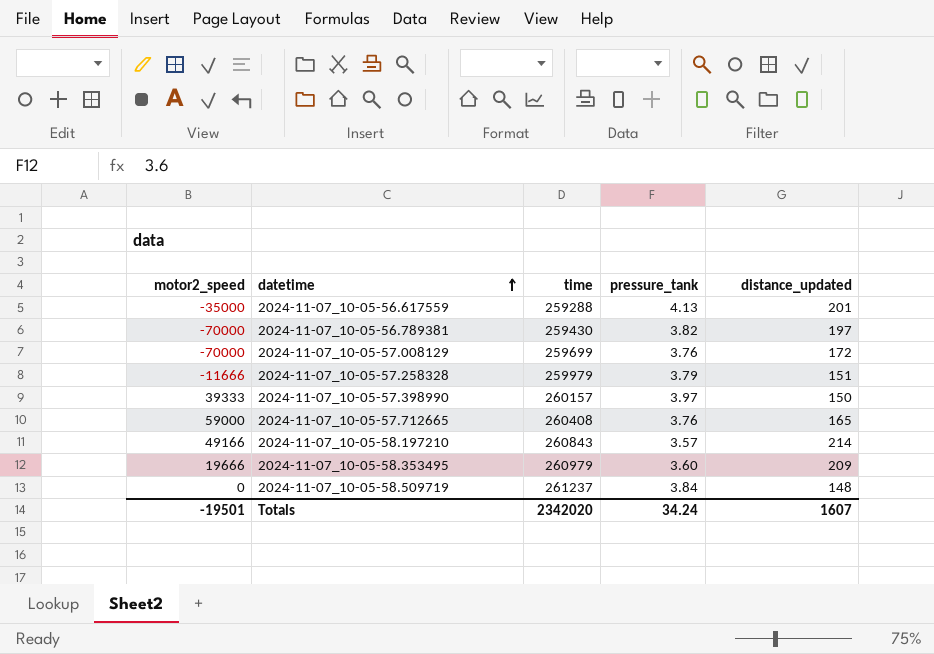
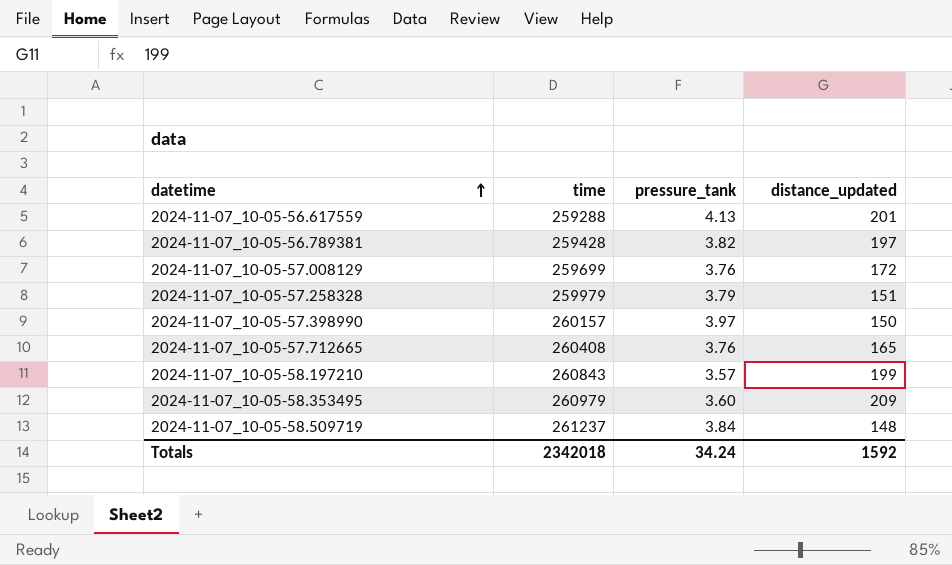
column motor2_speed | position: 1 -> none
2024-11-07_10-05-56.789381 | time: 259430 -> 259428
2024-11-07_10-05-58.197210 | distance_updated: 214 -> 199
Totals | time: 2342020 -> 2342018
Totals | distance_updated: 1607 -> 1592

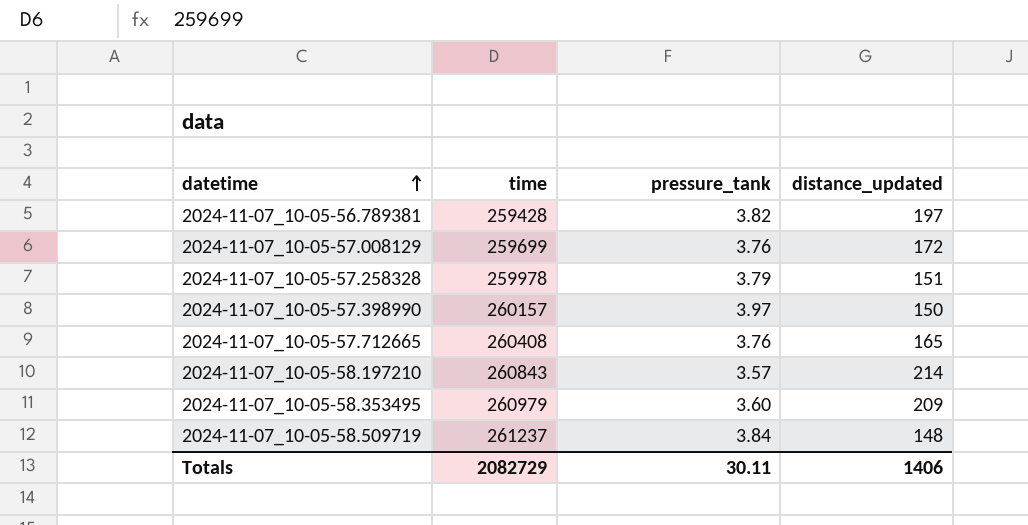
row 2024-11-07_10-05-56.617559: 259288 | 4.13 | 201 -> none
2024-11-07_10-05-57.258328 | time: 259979 -> 259978
2024-11-07_10-05-58.197210 | distance_updated: 199 -> 214
Totals | time: 2342018 -> 2082729
Totals | pressure_tank: 34.24 -> 30.11
Totals | distance_updated: 1592 -> 1406

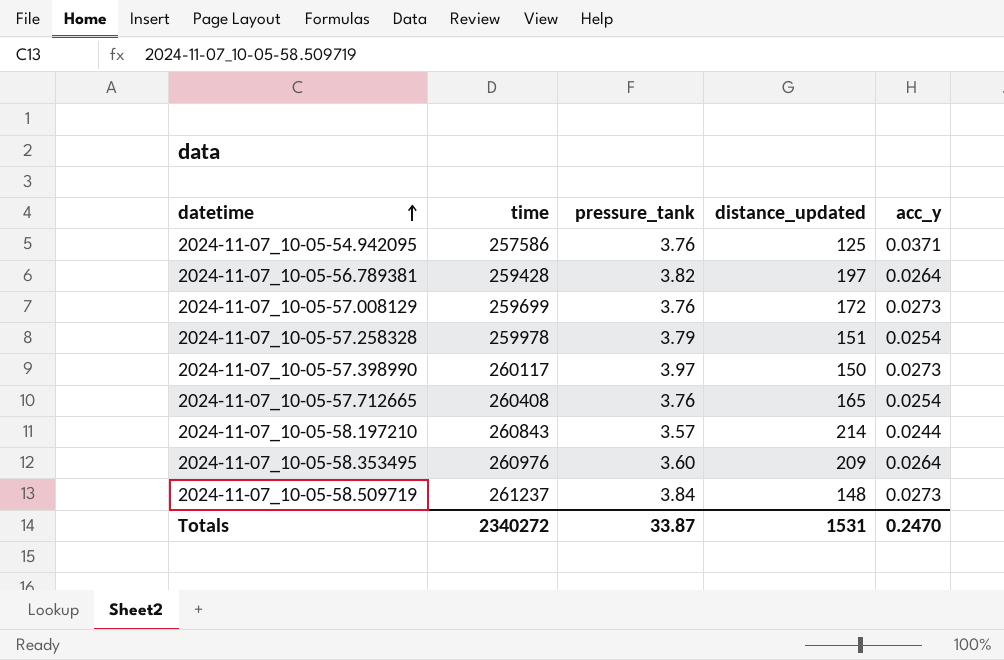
column acc_y | position: none -> 5
row 2024-11-07_10-05-54.942095: none -> 257586 | 3.76 | 125 | 0.0371
2024-11-07_10-05-57.398990 | time: 260157 -> 260117
2024-11-07_10-05-58.353495 | time: 260979 -> 260976
Totals | time: 2082729 -> 2340272
Totals | pressure_tank: 30.11 -> 33.87
Totals | distance_updated: 1406 -> 1531

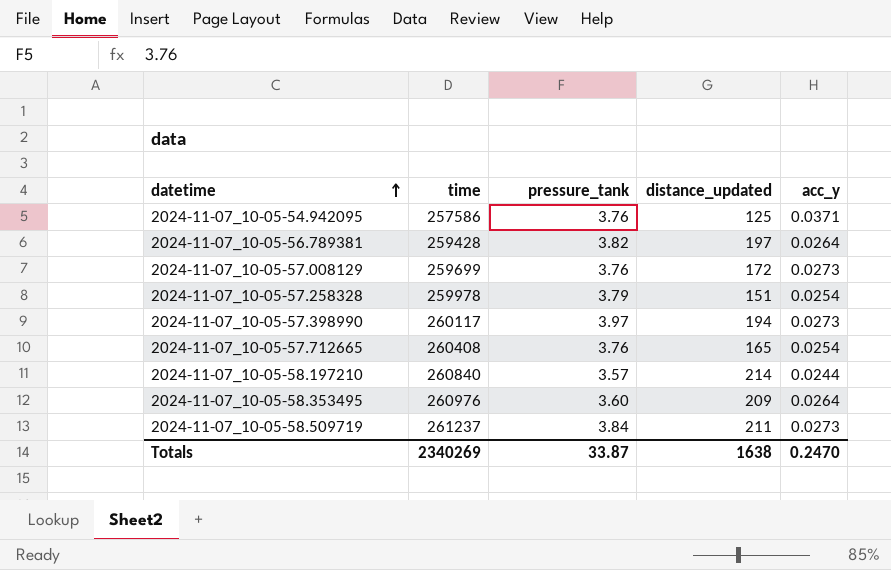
2024-11-07_10-05-57.398990 | distance_updated: 150 -> 194
2024-11-07_10-05-58.197210 | time: 260843 -> 260840
2024-11-07_10-05-58.509719 | distance_updated: 148 -> 211
Totals | time: 2340272 -> 2340269
Totals | distance_updated: 1531 -> 1638

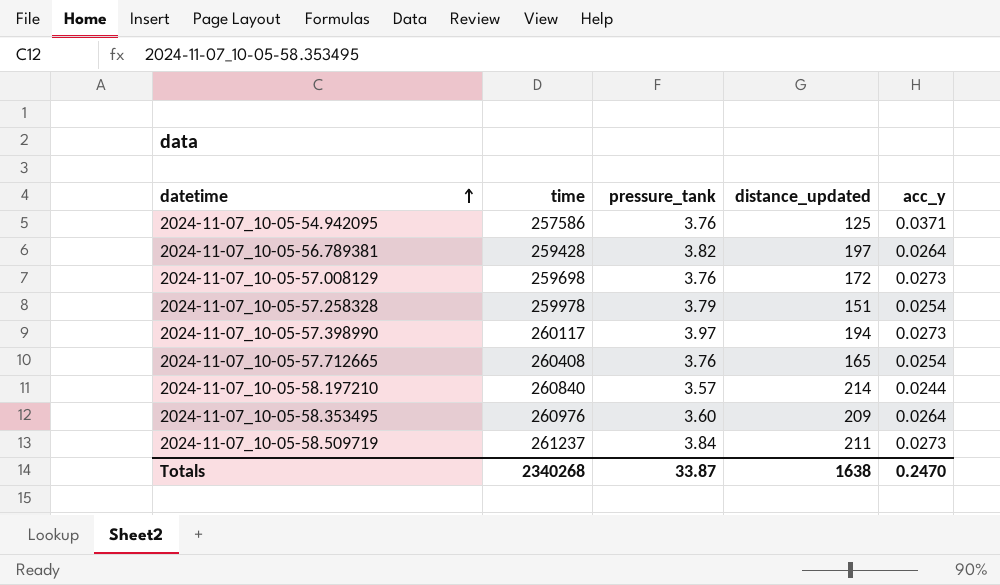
2024-11-07_10-05-57.008129 | time: 259699 -> 259698
Totals | time: 2340269 -> 2340268

